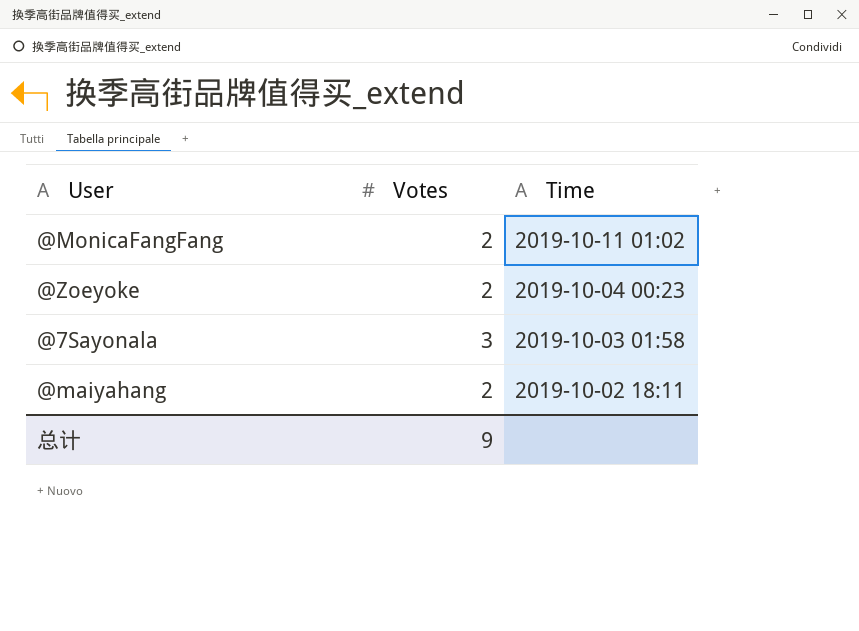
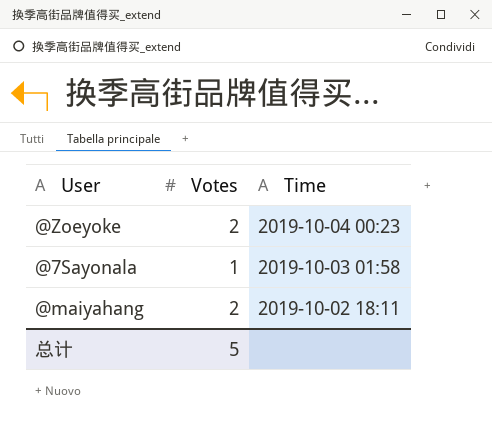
row @MonicaFangFang: 2 | 2019-10-11 01:02 -> none
@7Sayonala | Votes: 3 -> 1
总计 | Votes: 9 -> 5

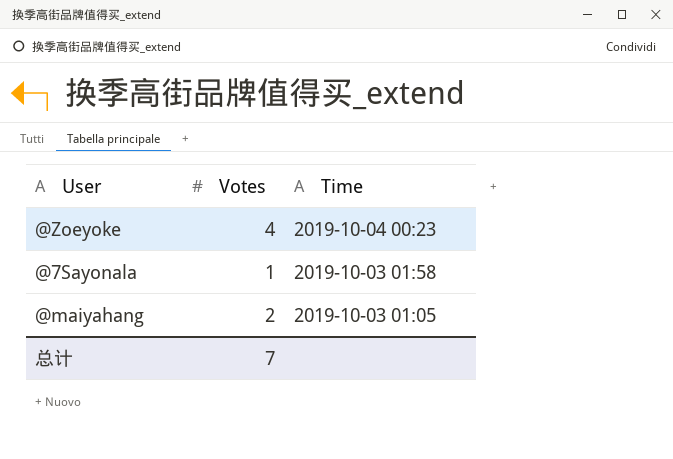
@Zoeyoke | Votes: 2 -> 4
@maiyahang | Time: 2019-10-02 18:11 -> 2019-10-03 01:05
总计 | Votes: 5 -> 7

